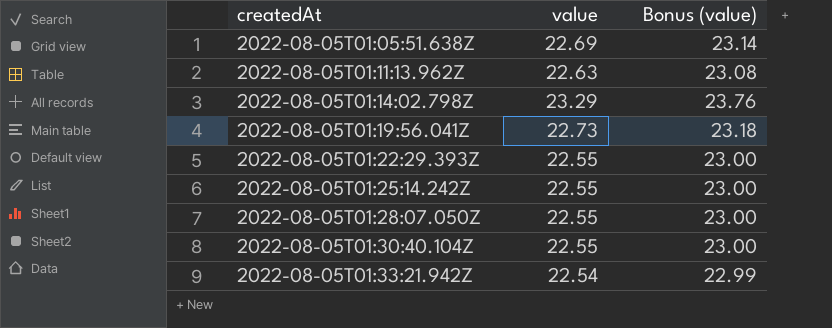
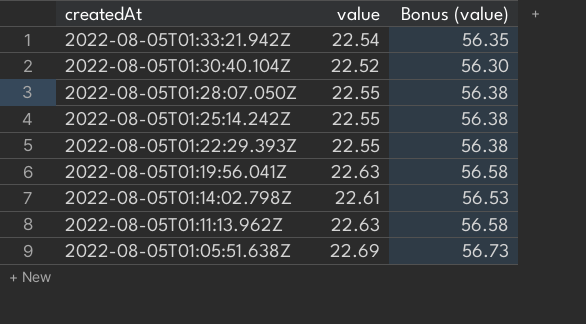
row order: createdAt ascending -> createdAt descending
column Bonus (value) | formula: [value] * 1.02 -> [value] * 2.5
2022-08-05T01:30:40.104Z | value: 22.55 -> 22.52
2022-08-05T01:19:56.041Z | value: 22.73 -> 22.63
2022-08-05T01:14:02.798Z | value: 23.29 -> 22.61

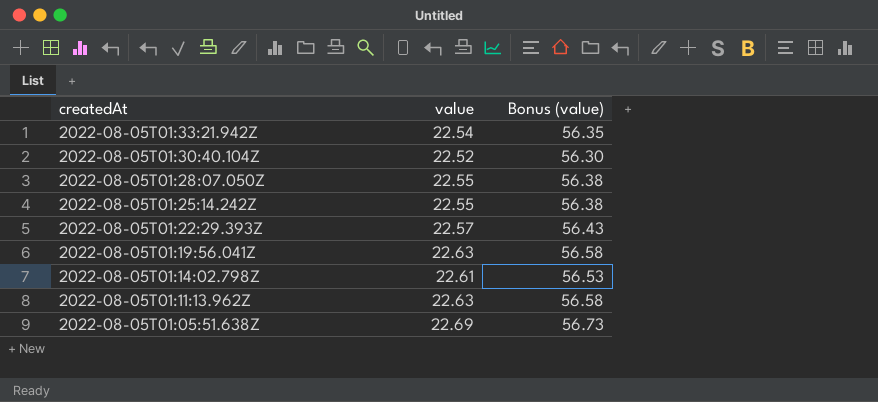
2022-08-05T01:22:29.393Z | value: 22.55 -> 22.57
2022-08-05T01:22:29.393Z | Bonus (value): 56.38 -> 56.43

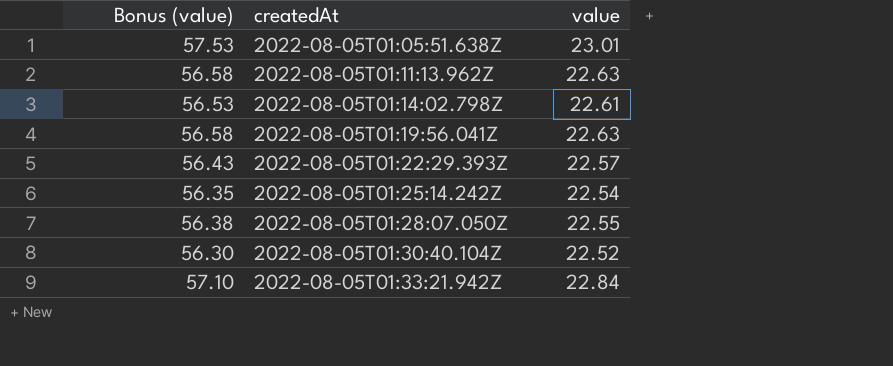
row order: createdAt descending -> createdAt ascending
column Bonus (value) | position: 3 -> 1
2022-08-05T01:05:51.638Z | Bonus (value): 56.73 -> 57.53
2022-08-05T01:05:51.638Z | value: 22.69 -> 23.01
2022-08-05T01:25:14.242Z | Bonus (value): 56.38 -> 56.35
2022-08-05T01:25:14.242Z | value: 22.55 -> 22.54
2022-08-05T01:33:21.942Z | Bonus (value): 56.35 -> 57.10
2022-08-05T01:33:21.942Z | value: 22.54 -> 22.84

